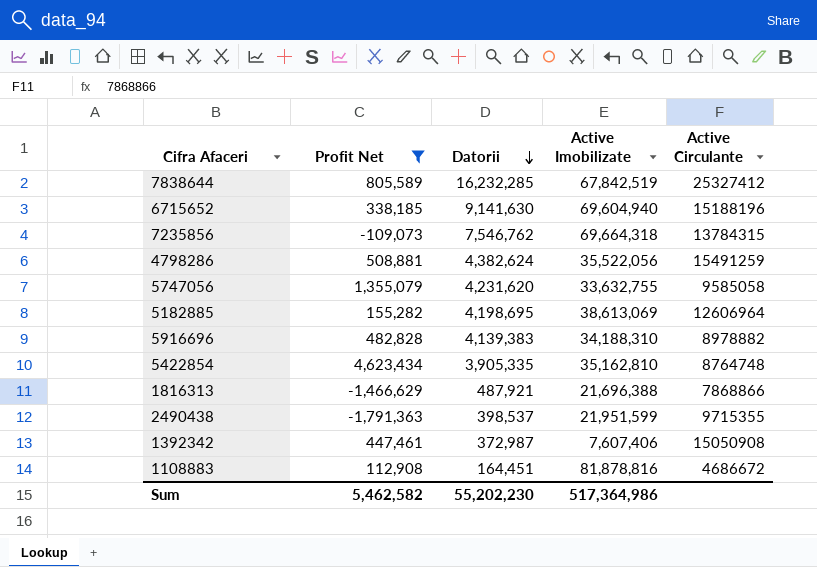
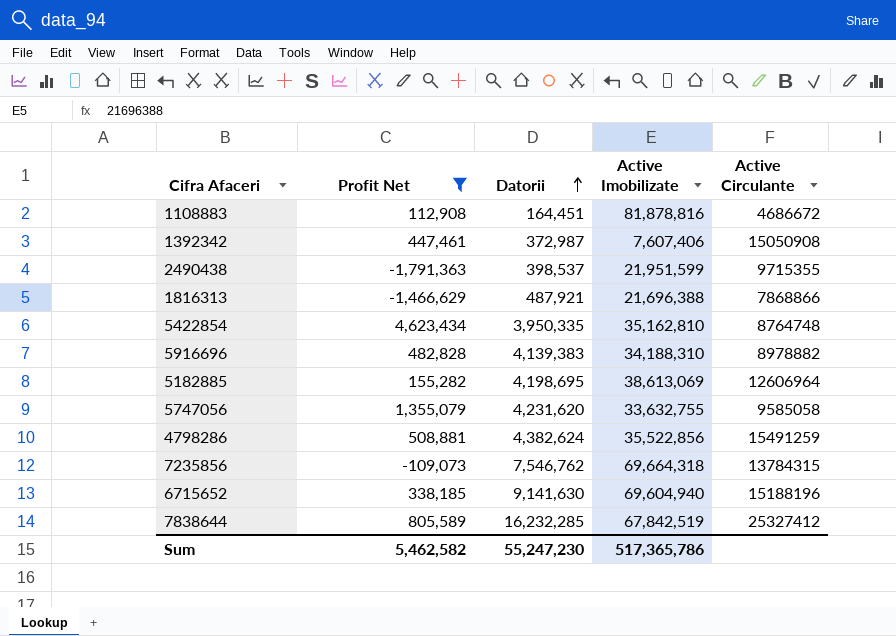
row order: Datorii descending -> Datorii ascending
5422854 | Datorii: 3,905,335 -> 3,950,335
4798286 | Active Imobilizate: 35,522,056 -> 35,522,856
Sum | Datorii: 55,202,230 -> 55,247,230
Sum | Active Imobilizate: 517,364,986 -> 517,365,786

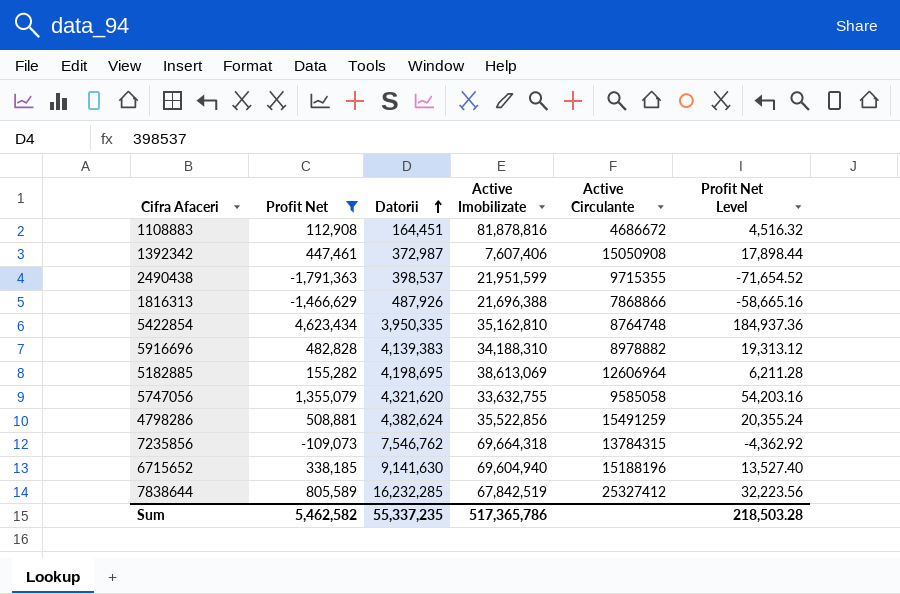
column Profit Net Level | formula: none -> [Profit Net] * 0.04
1816313 | Datorii: 487,921 -> 487,926
5747056 | Datorii: 4,231,620 -> 4,321,620
Sum | Datorii: 55,247,230 -> 55,337,235

